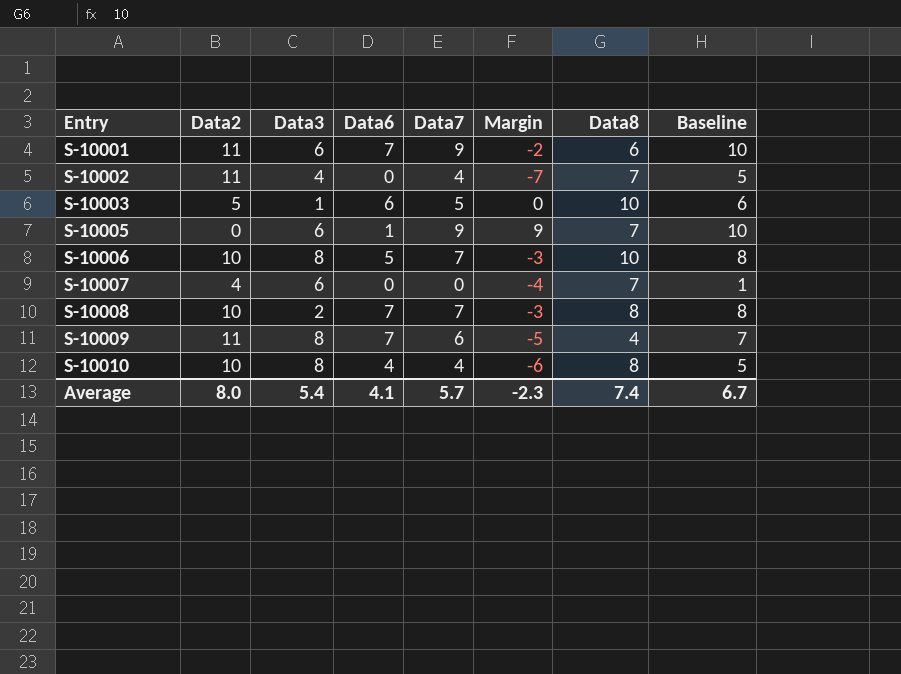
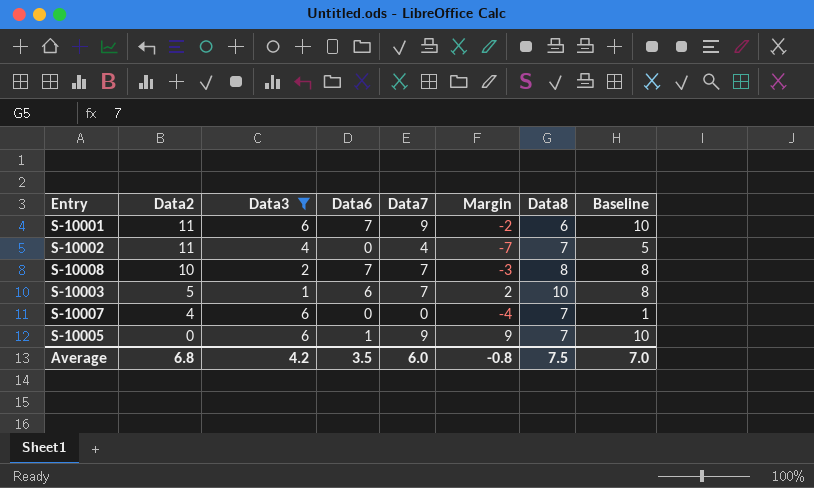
filter: none -> Data3 != 8
row order: Entry ascending -> Data2 descending
S-10003 | Data7: 5 -> 7
S-10003 | Margin: 0 -> 2
S-10003 | Baseline: 6 -> 8
Average | Data2: 8.0 -> 6.8
Average | Data3: 5.4 -> 4.2
Average | Data6: 4.1 -> 3.5
Average | Data7: 5.7 -> 6.0
Average | Margin: -2.3 -> -0.8
Average | Data8: 7.4 -> 7.5
Average | Baseline: 6.7 -> 7.0

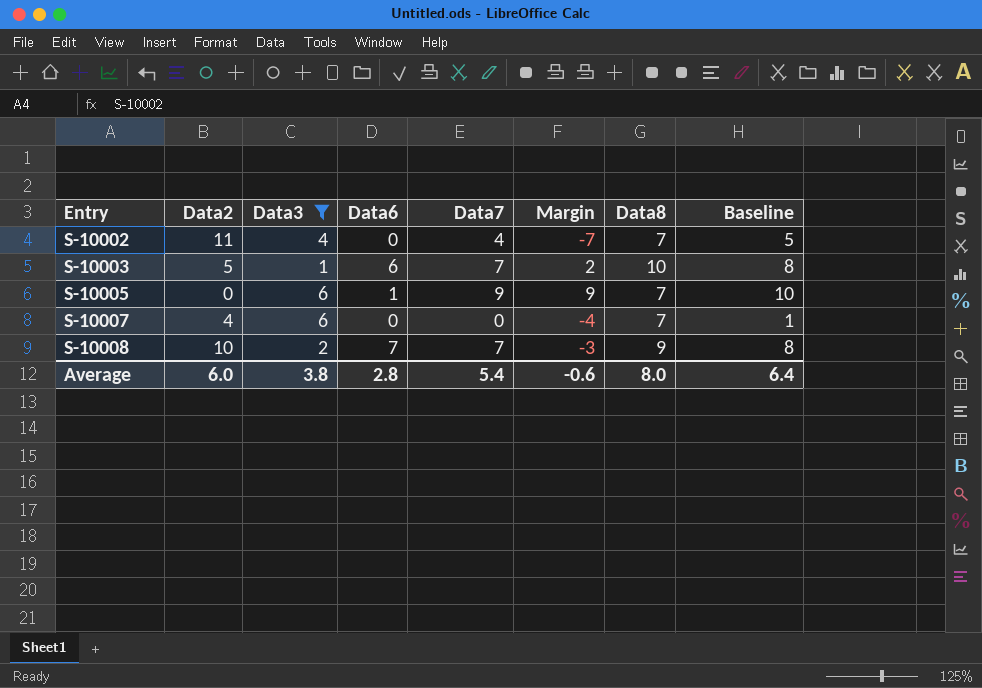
row order: Data2 descending -> Entry ascending
row S-10001: 11 | 6 | 7 | 9 | -2 | 6 | 10 -> none
S-10008 | Data8: 8 -> 9
Average | Data2: 6.8 -> 6.0
Average | Data3: 4.2 -> 3.8
Average | Data6: 3.5 -> 2.8
Average | Data7: 6.0 -> 5.4
Average | Margin: -0.8 -> -0.6
Average | Data8: 7.5 -> 8.0
Average | Baseline: 7.0 -> 6.4

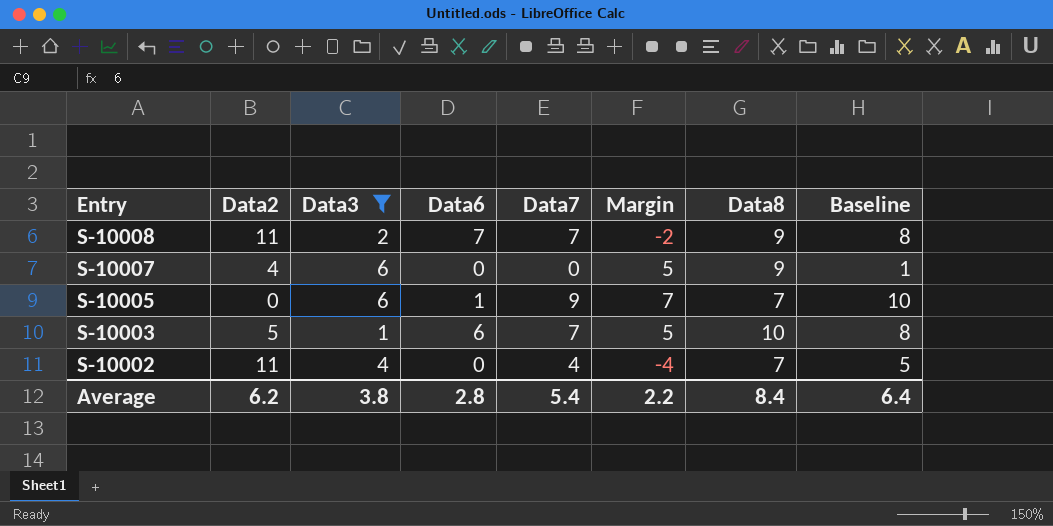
row order: Entry ascending -> Entry descending
column Margin | formula: [Data7] - [Data2] -> [Data8] - [Data2]
S-10008 | Data2: 10 -> 11
S-10007 | Data8: 7 -> 9
Average | Data2: 6.0 -> 6.2
Average | Margin: -0.6 -> 2.2
Average | Data8: 8.0 -> 8.4

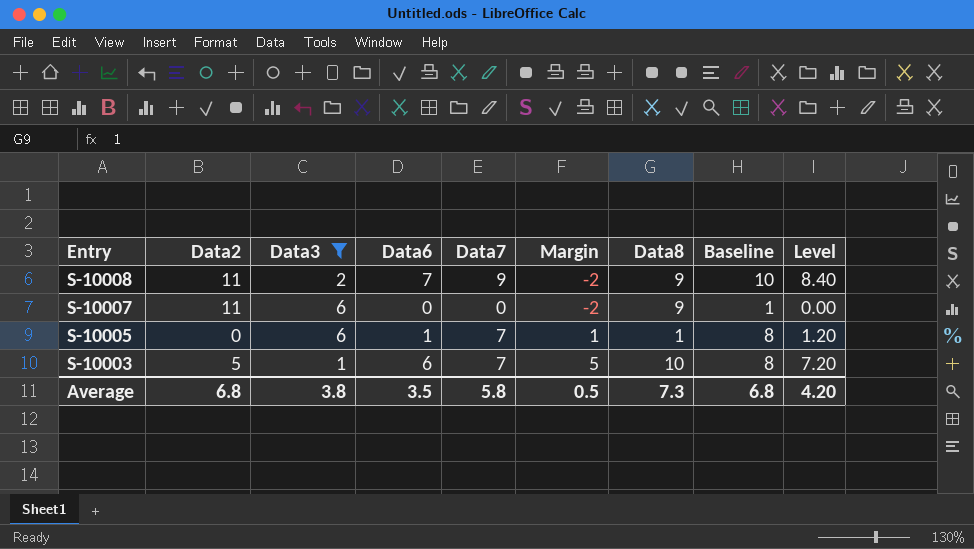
column Level | formula: none -> [Data6] * 1.2
row S-10002: 11 | 4 | 0 | 4 | -4 | 7 | 5 -> none
S-10008 | Data7: 7 -> 9
S-10008 | Baseline: 8 -> 10
S-10007 | Data2: 4 -> 11
S-10007 | Margin: 5 -> -2
S-10005 | Data7: 9 -> 7
S-10005 | Margin: 7 -> 1
S-10005 | Data8: 7 -> 1
S-10005 | Baseline: 10 -> 8
Average | Data2: 6.2 -> 6.8
Average | Data6: 2.8 -> 3.5
Average | Data7: 5.4 -> 5.8
Average | Margin: 2.2 -> 0.5
Average | Data8: 8.4 -> 7.3
Average | Baseline: 6.4 -> 6.8

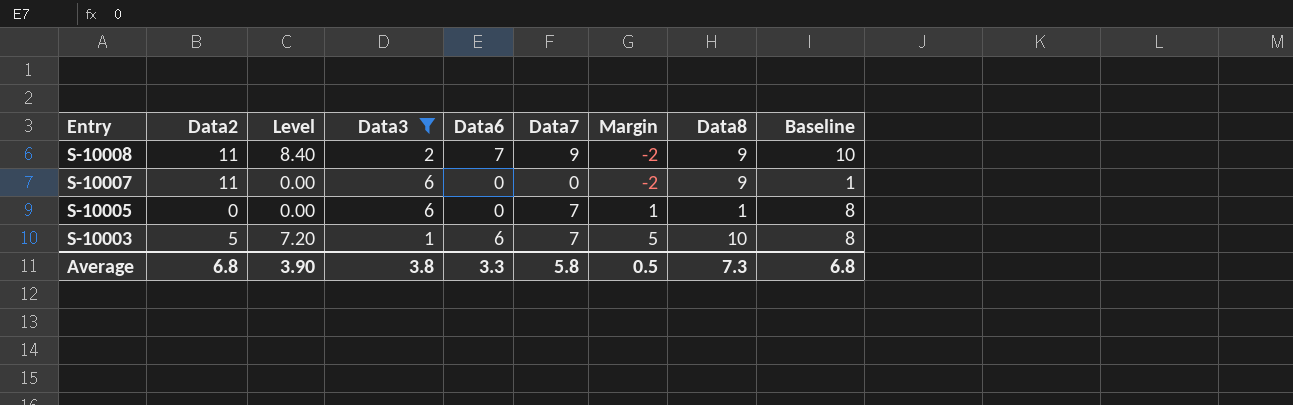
column Level | position: 9 -> 3
S-10005 | Level: 1.20 -> 0.00
S-10005 | Data6: 1 -> 0
Average | Level: 4.20 -> 3.90
Average | Data6: 3.5 -> 3.3

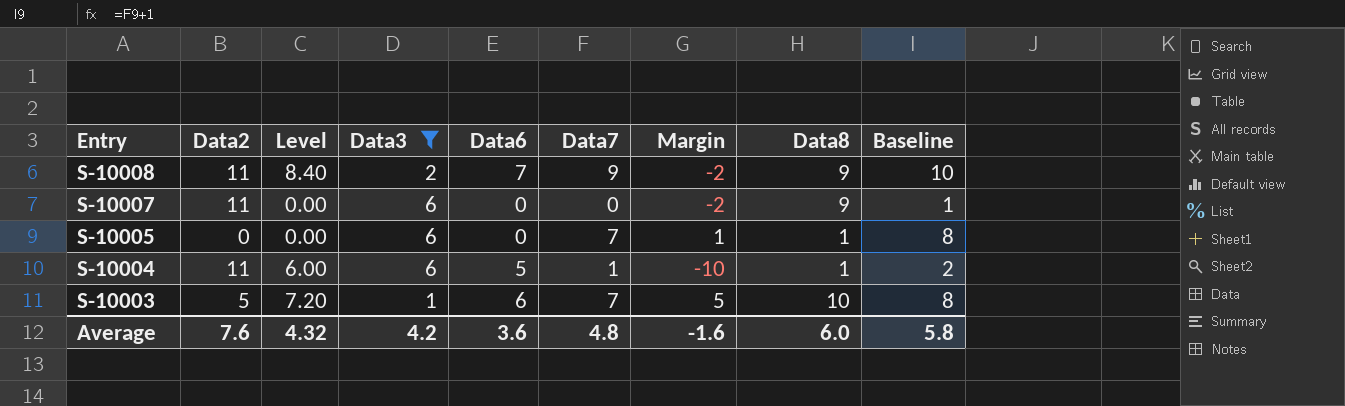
row S-10004: none -> 11 | 6.00 | 6 | 5 | 1 | -10 | 1 | 2
Average | Data2: 6.8 -> 7.6
Average | Level: 3.90 -> 4.32
Average | Data3: 3.8 -> 4.2
Average | Data6: 3.3 -> 3.6
Average | Data7: 5.8 -> 4.8
Average | Margin: 0.5 -> -1.6
Average | Data8: 7.3 -> 6.0
Average | Baseline: 6.8 -> 5.8

